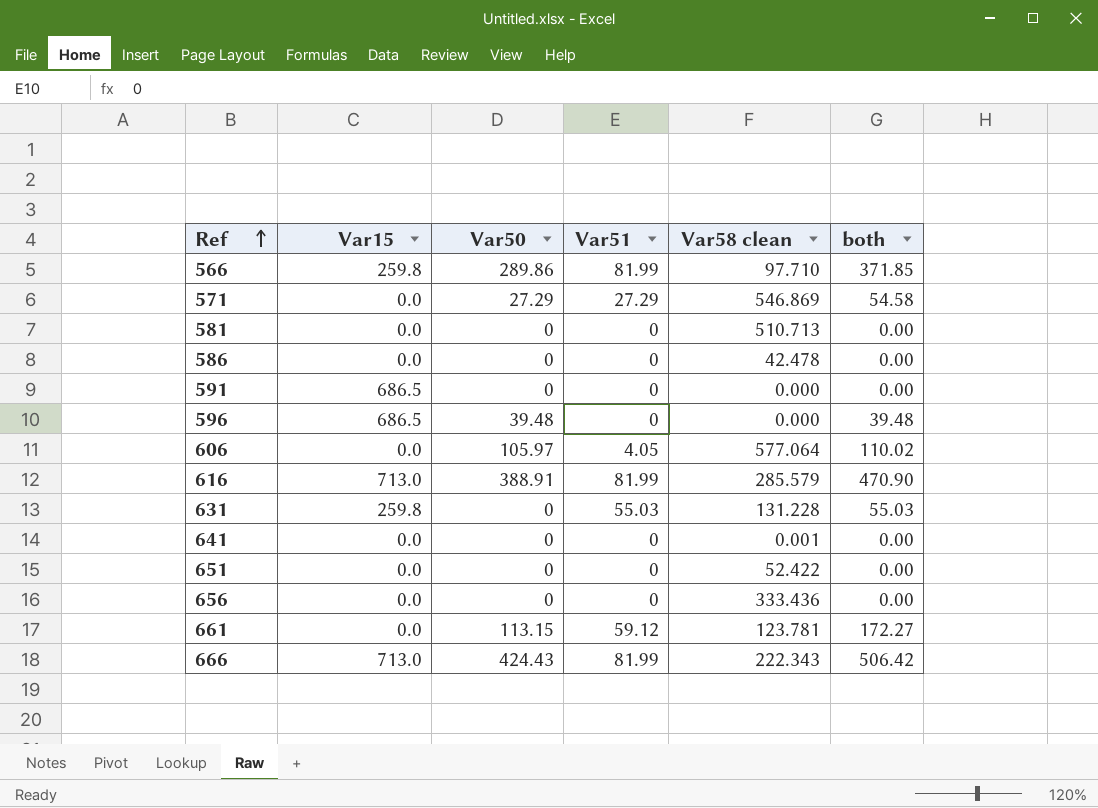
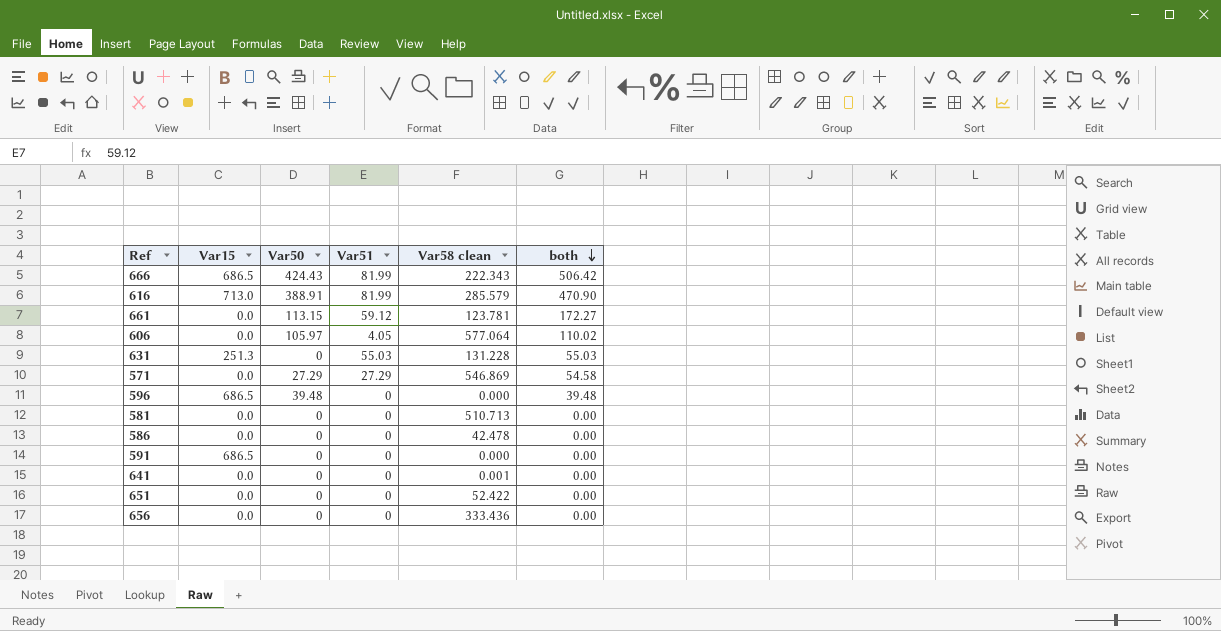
row order: Ref ascending -> both descending
row 566: 259.8 | 289.86 | 81.99 | 97.710 | 371.85 -> none
666 | Var15: 713.0 -> 686.5
631 | Var15: 259.8 -> 251.3

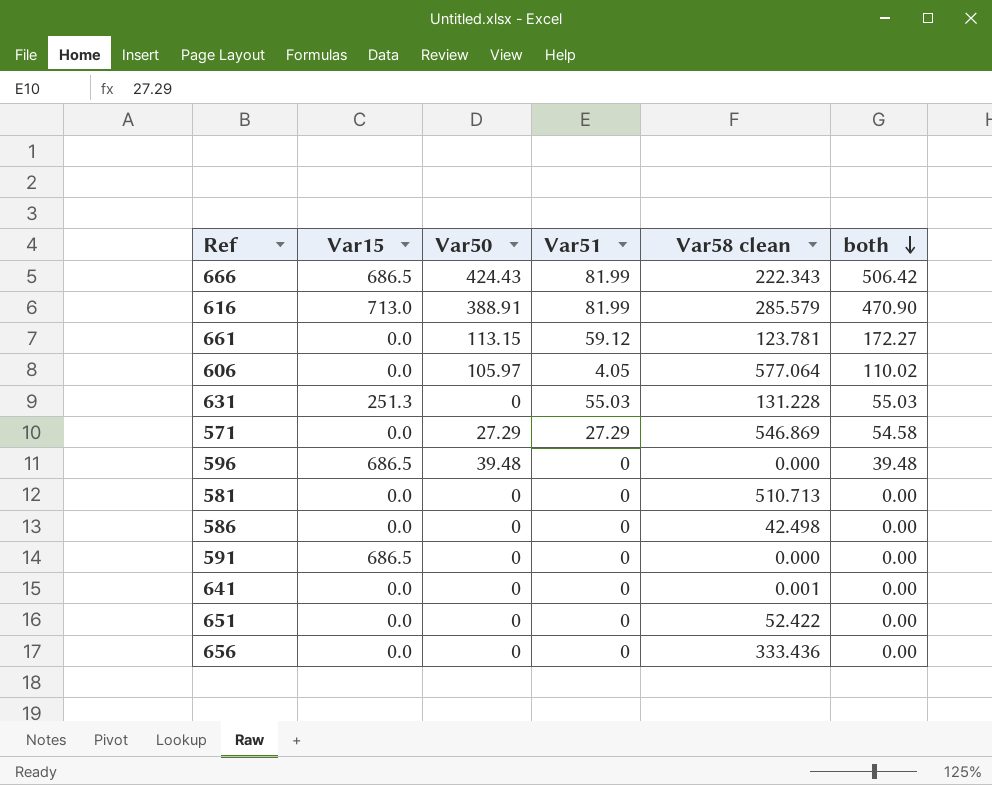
586 | Var58 clean: 42.478 -> 42.498

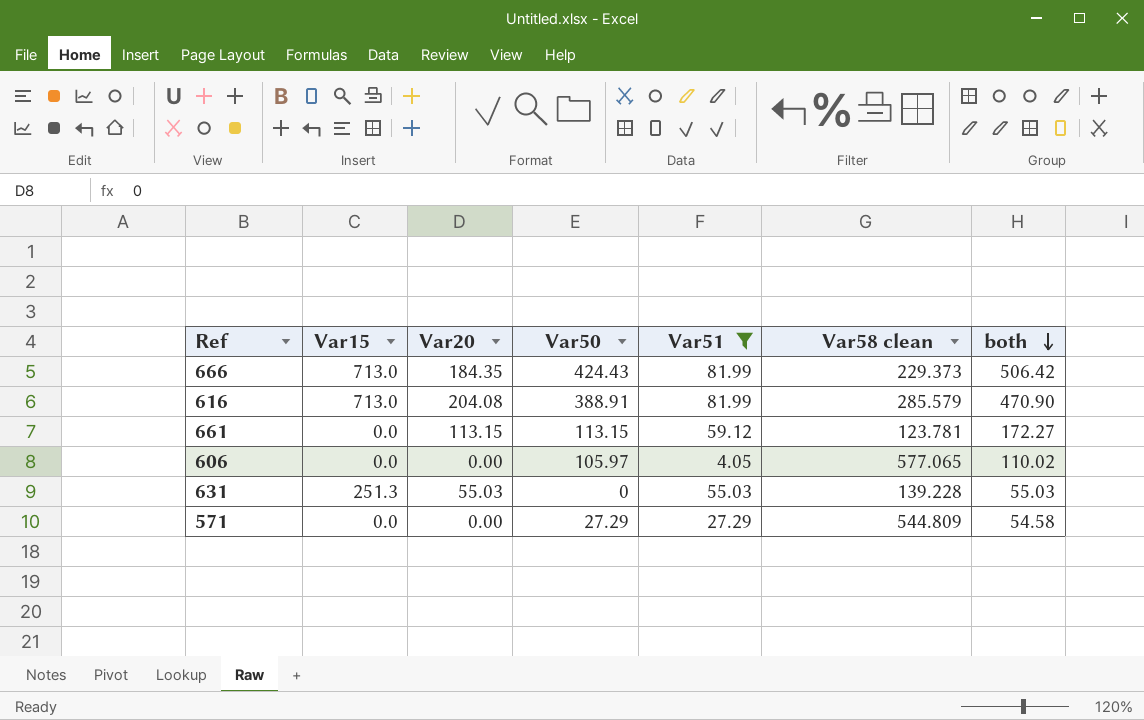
filter: none -> Var51 != 0
column Var20 | position: none -> 3
666 | Var15: 686.5 -> 713.0
666 | Var58 clean: 222.343 -> 229.373
606 | Var58 clean: 577.064 -> 577.065
631 | Var58 clean: 131.228 -> 139.228
571 | Var58 clean: 546.869 -> 544.809

